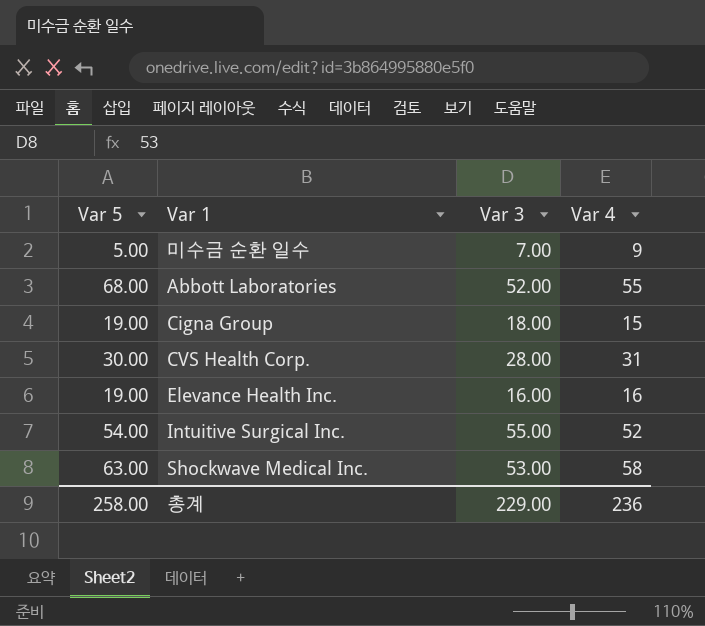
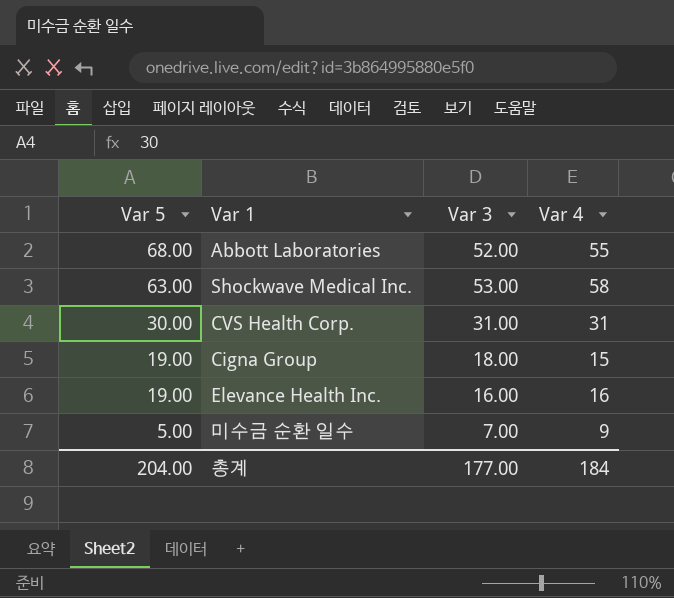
row order: none -> Var 5 descending
row Intuitive Surgical Inc.: 54.00 | 55.00 | 52 -> none
CVS Health Corp. | Var 3: 28.00 -> 31.00
총계 | Var 5: 258.00 -> 204.00
총계 | Var 3: 229.00 -> 177.00
총계 | Var 4: 236 -> 184

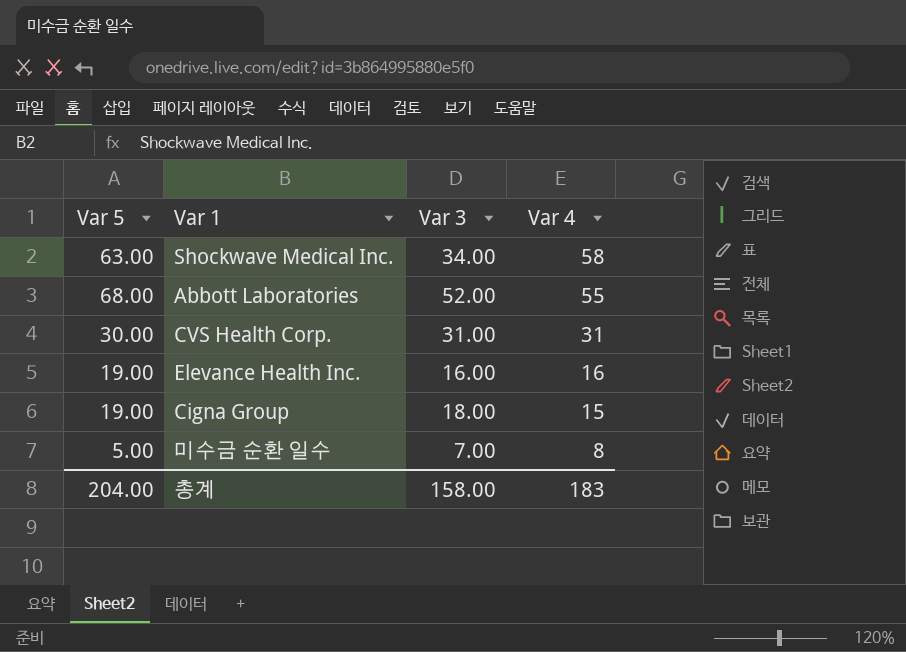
row order: Var 5 descending -> Var 4 descending
Shockwave Medical Inc. | Var 3: 53.00 -> 34.00
미수금 순환 일수 | Var 4: 9 -> 8
총계 | Var 3: 177.00 -> 158.00
총계 | Var 4: 184 -> 183

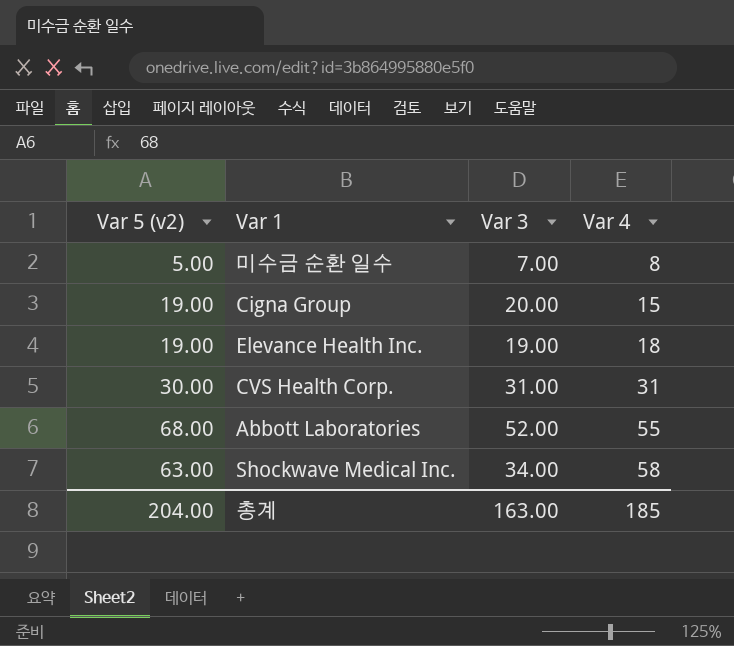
row order: Var 4 descending -> Var 4 ascending
column name: Var 5 -> Var 5 (v2)
Cigna Group | Var 3: 18.00 -> 20.00
Elevance Health Inc. | Var 3: 16.00 -> 19.00
Elevance Health Inc. | Var 4: 16 -> 18
총계 | Var 3: 158.00 -> 163.00
총계 | Var 4: 183 -> 185

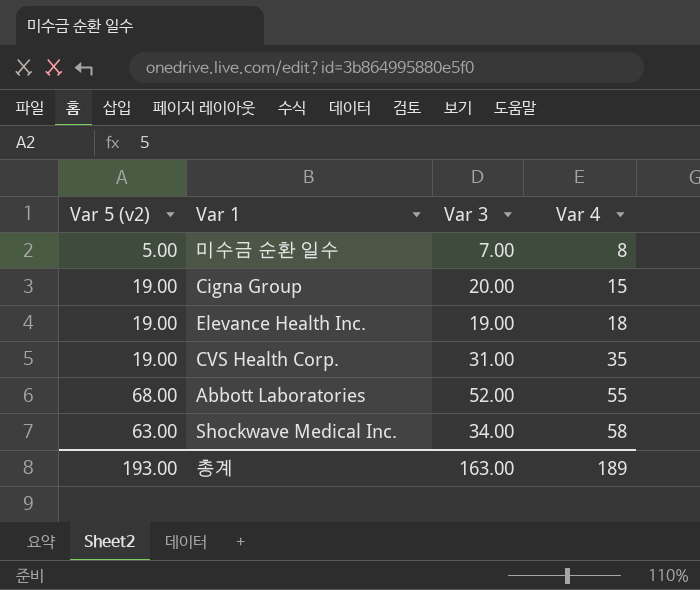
CVS Health Corp. | Var 5 (v2): 30.00 -> 19.00
CVS Health Corp. | Var 4: 31 -> 35
총계 | Var 5 (v2): 204.00 -> 193.00
총계 | Var 4: 185 -> 189

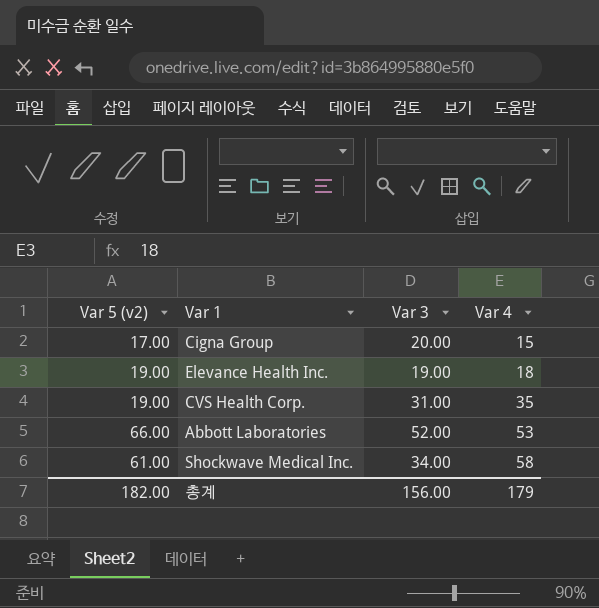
row 미수금 순환 일수: 5.00 | 7.00 | 8 -> none
Cigna Group | Var 5 (v2): 19.00 -> 17.00
Abbott Laboratories | Var 5 (v2): 68.00 -> 66.00
Abbott Laboratories | Var 4: 55 -> 53
Shockwave Medical Inc. | Var 5 (v2): 63.00 -> 61.00
총계 | Var 5 (v2): 193.00 -> 182.00
총계 | Var 3: 163.00 -> 156.00
총계 | Var 4: 189 -> 179

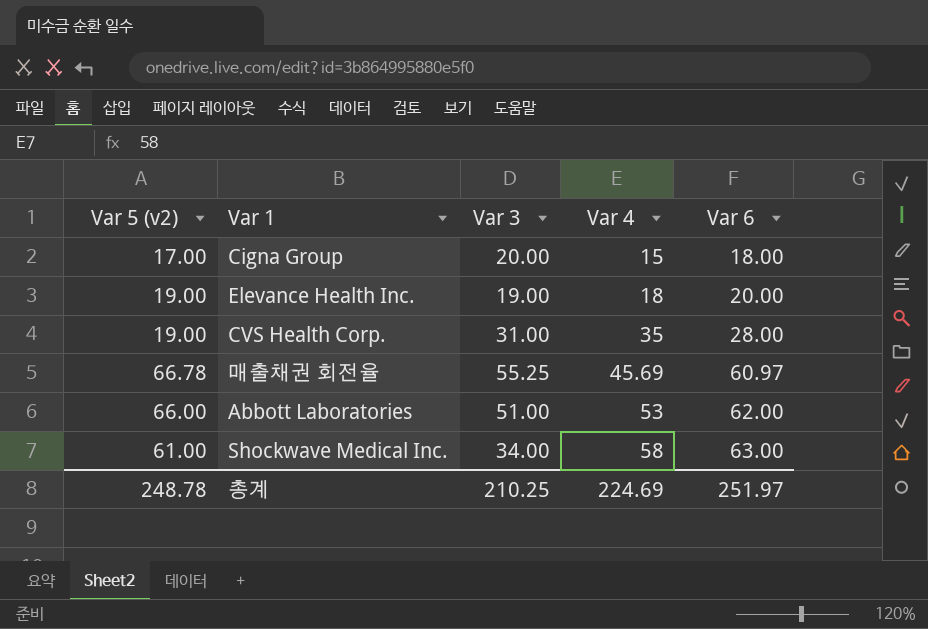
column Var 6 | position: none -> 5
row 매출채권 회전율: none -> 66.78 | 55.25 | 45.69 | 60.97
Abbott Laboratories | Var 3: 52.00 -> 51.00
총계 | Var 5 (v2): 182.00 -> 248.78
총계 | Var 3: 156.00 -> 210.25
총계 | Var 4: 179 -> 224.69

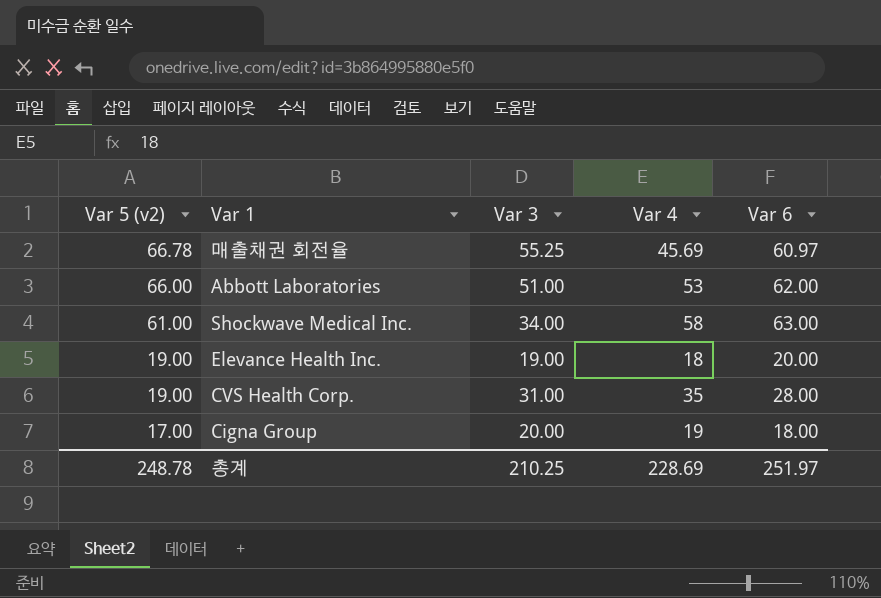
row order: Var 4 ascending -> Var 5 (v2) descending
Cigna Group | Var 4: 15 -> 19
총계 | Var 4: 224.69 -> 228.69

